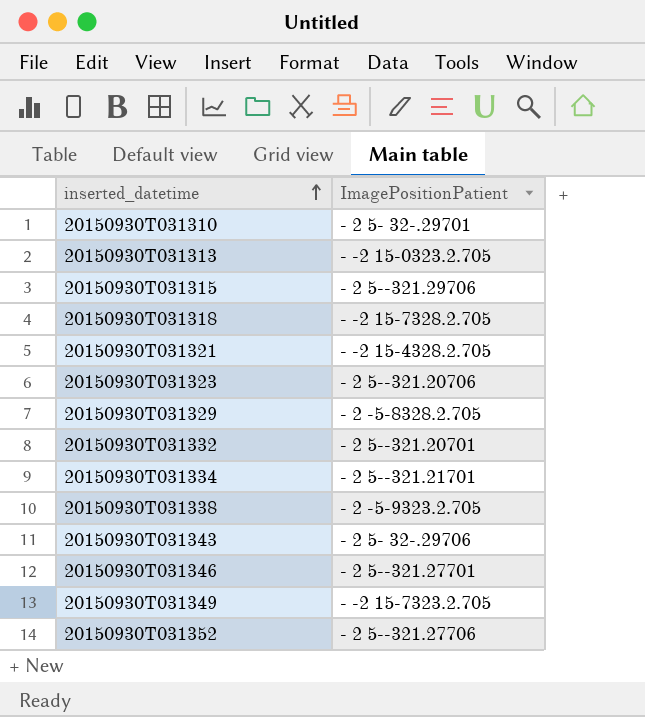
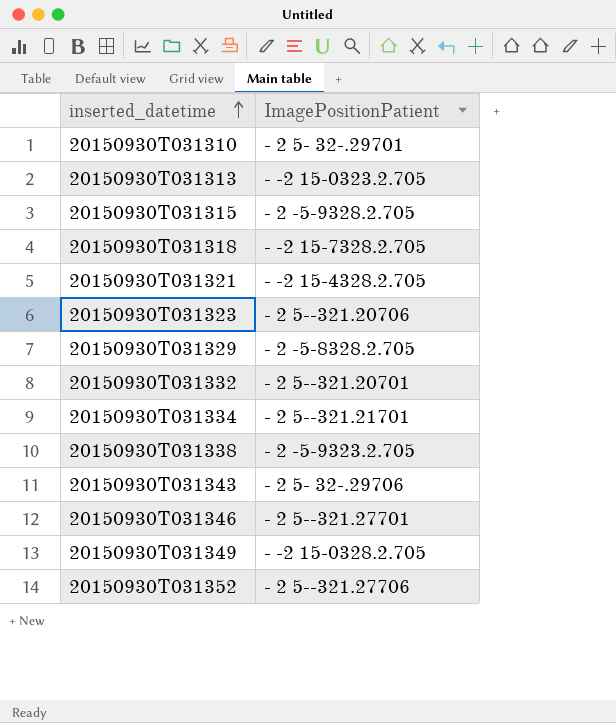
20150930T031315 | ImagePositionPatient: - 2 5--321.29706 -> - 2 -5-9328.2.705
20150930T031349 | ImagePositionPatient: - -2 15-7323.2.705 -> - -2 15-0328.2.705

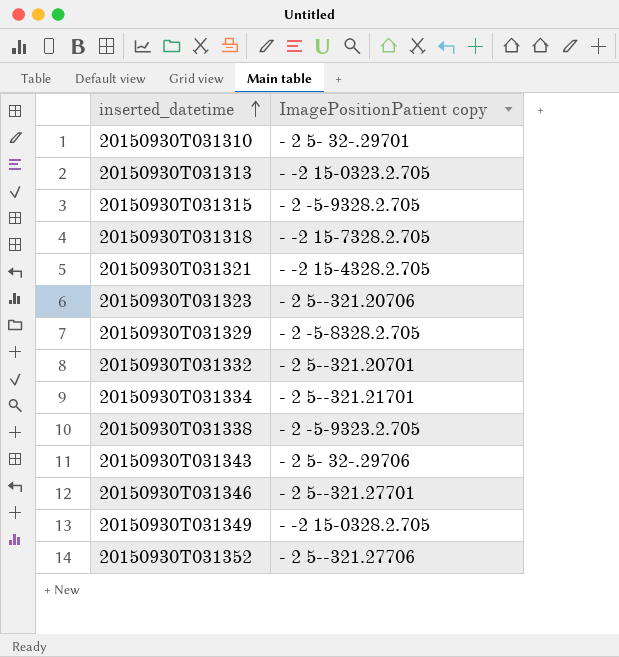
column name: ImagePositionPatient -> ImagePositionPatient copy

